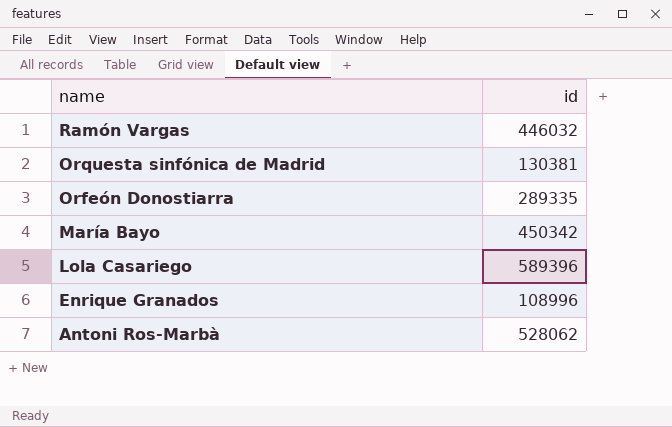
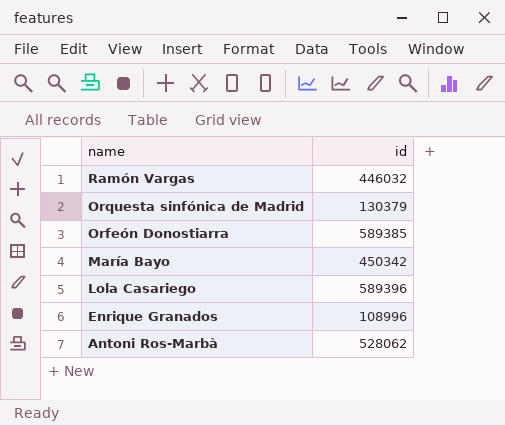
Orquesta sinfónica de Madrid | id: 130381 -> 130379
Orfeón Donostiarra | id: 289335 -> 589385

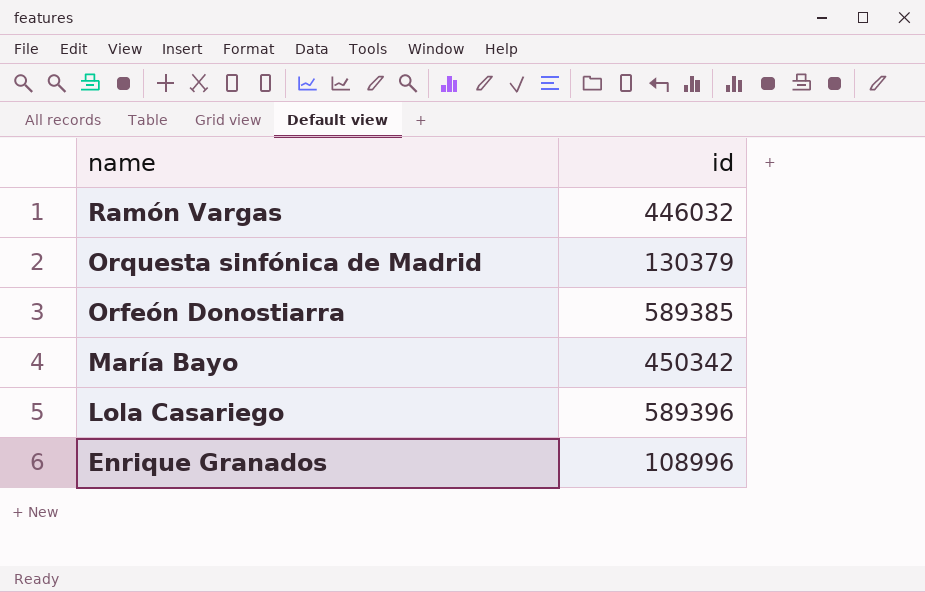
row Antoni Ros‐Marbà: 528062 -> none

